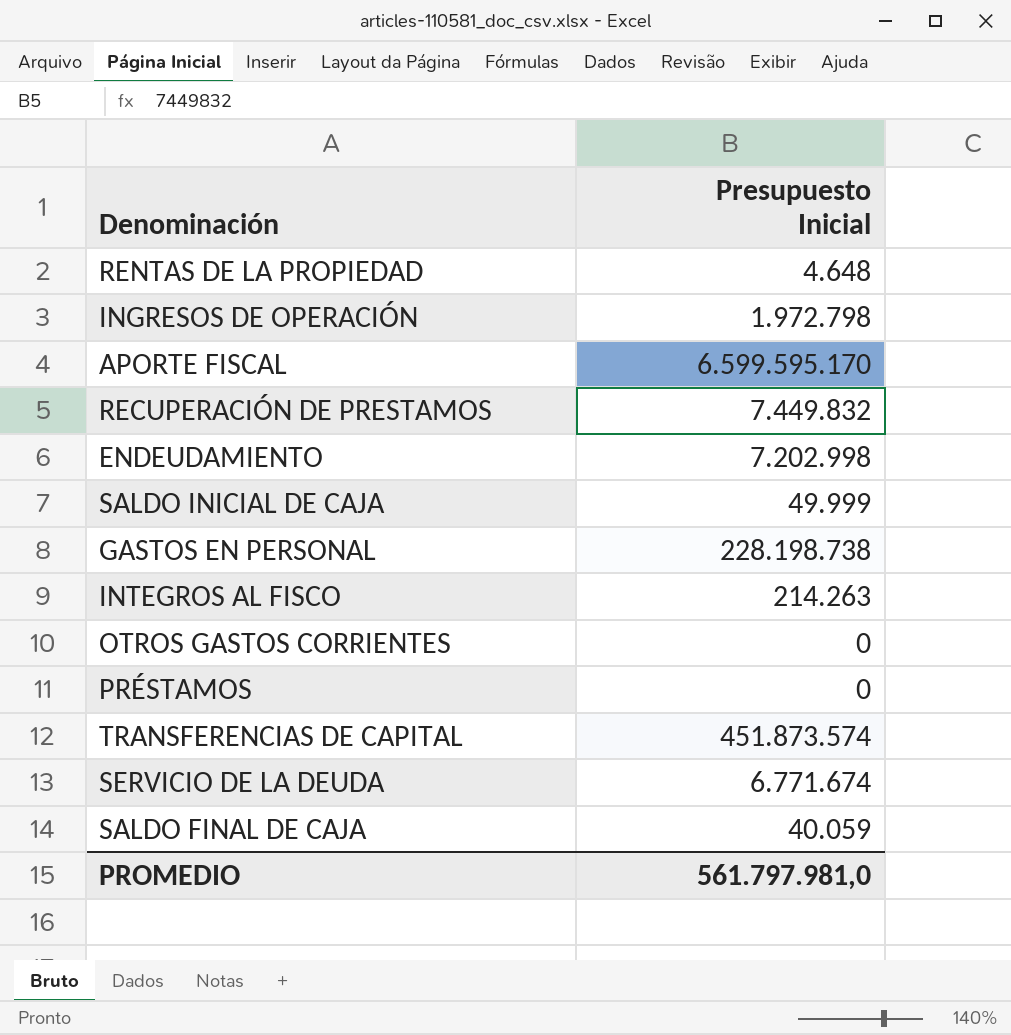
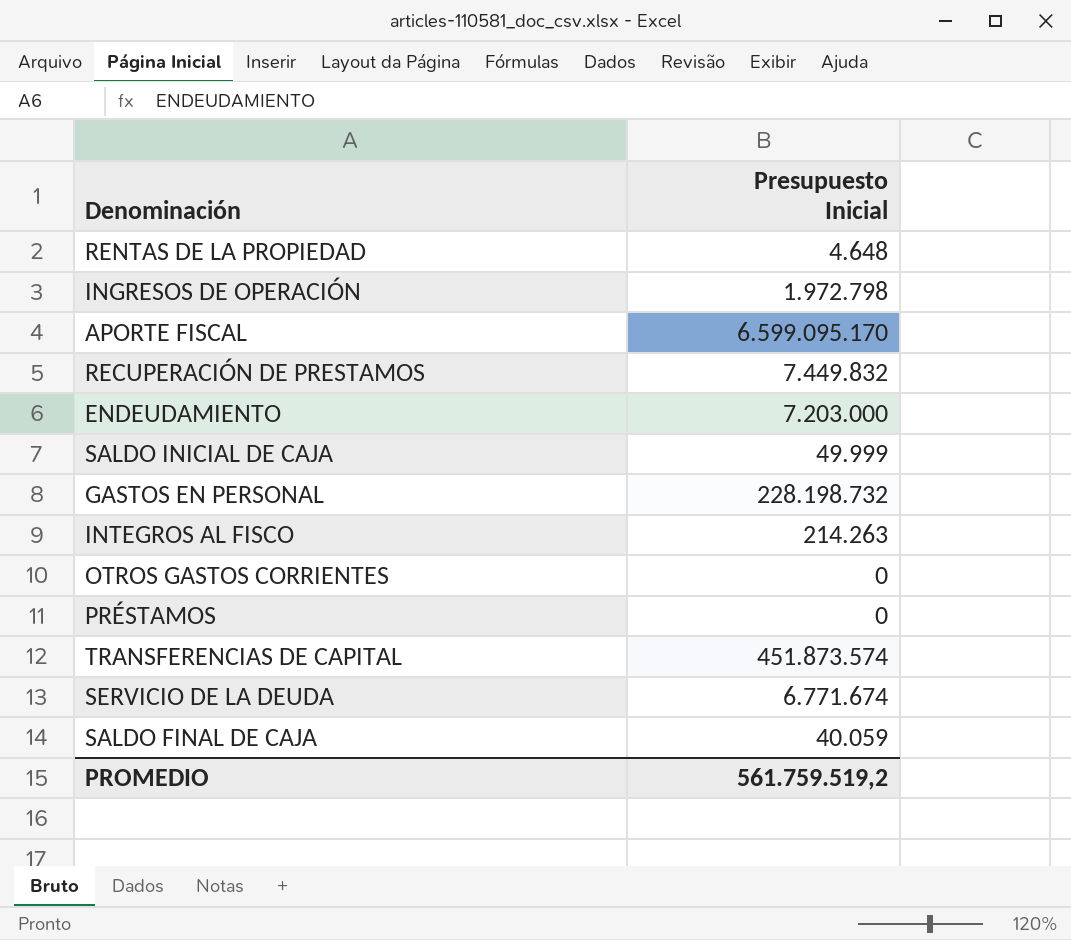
APORTE FISCAL | Presupuesto Inicial: 6.599.595.170 -> 6.599.095.170
ENDEUDAMIENTO | Presupuesto Inicial: 7.202.998 -> 7.203.000
GASTOS EN PERSONAL | Presupuesto Inicial: 228.198.738 -> 228.198.732
PROMEDIO | Presupuesto Inicial: 561.797.981,0 -> 561.759.519,2

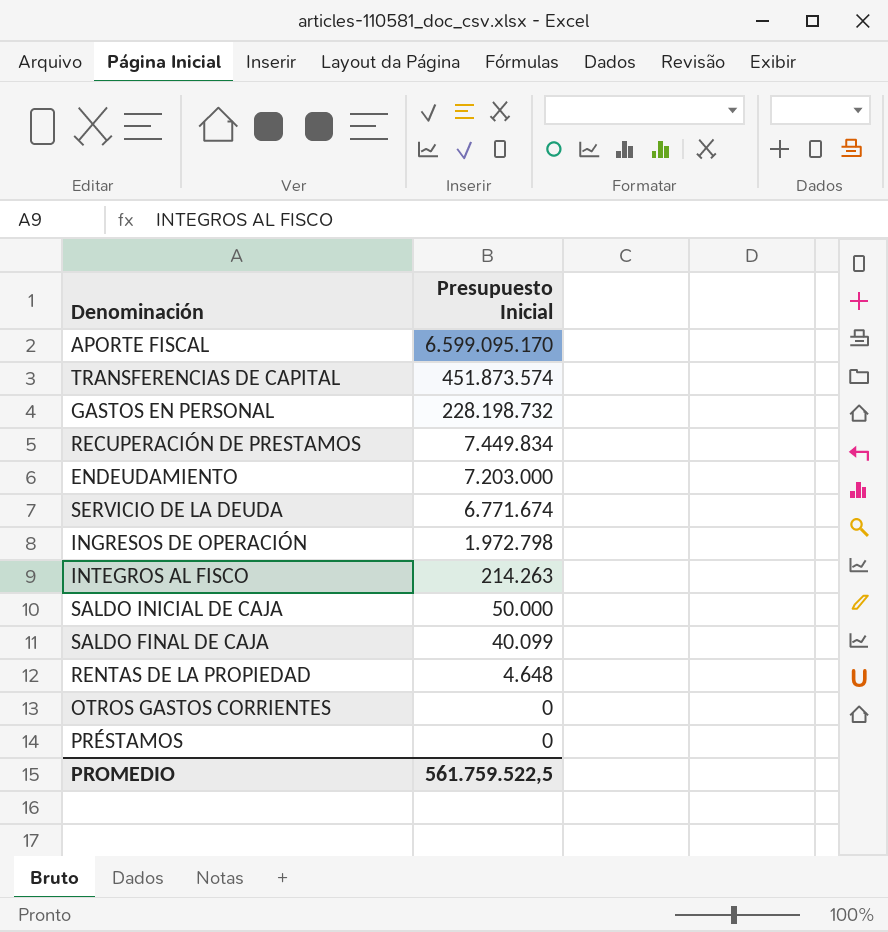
row order: none -> Presupuesto Inicial descending
RECUPERACIÓN DE PRESTAMOS | Presupuesto Inicial: 7.449.832 -> 7.449.834
SALDO INICIAL DE CAJA | Presupuesto Inicial: 49.999 -> 50.000
SALDO FINAL DE CAJA | Presupuesto Inicial: 40.059 -> 40.099
PROMEDIO | Presupuesto Inicial: 561.759.519,2 -> 561.759.522,5

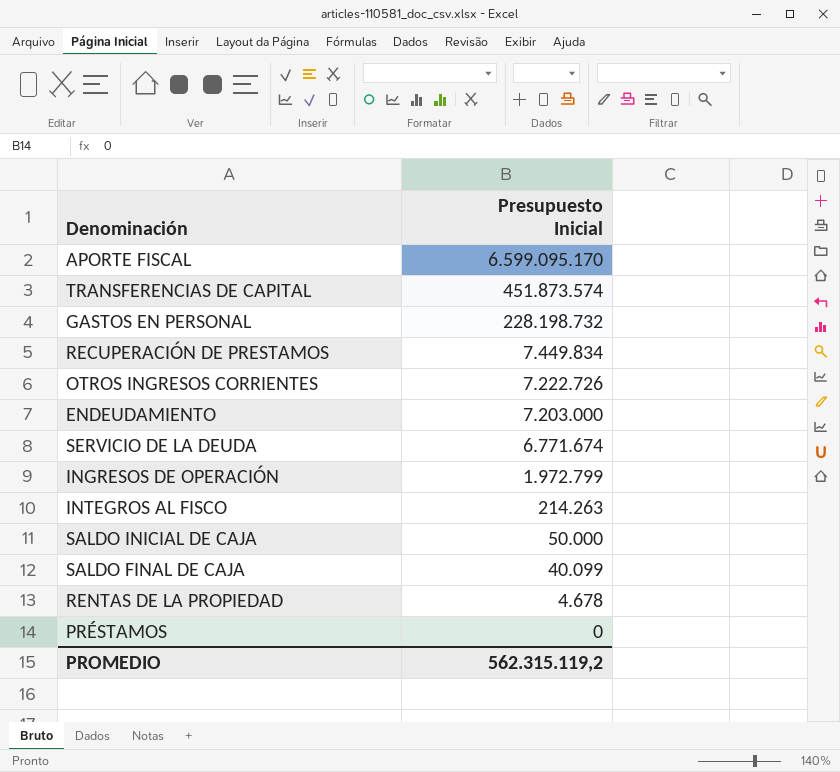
row OTROS GASTOS CORRIENTES: 0 -> none
row OTROS INGRESOS CORRIENTES: none -> 7.222.726
INGRESOS DE OPERACIÓN | Presupuesto Inicial: 1.972.798 -> 1.972.799
RENTAS DE LA PROPIEDAD | Presupuesto Inicial: 4.648 -> 4.678
PROMEDIO | Presupuesto Inicial: 561.759.522,5 -> 562.315.119,2

